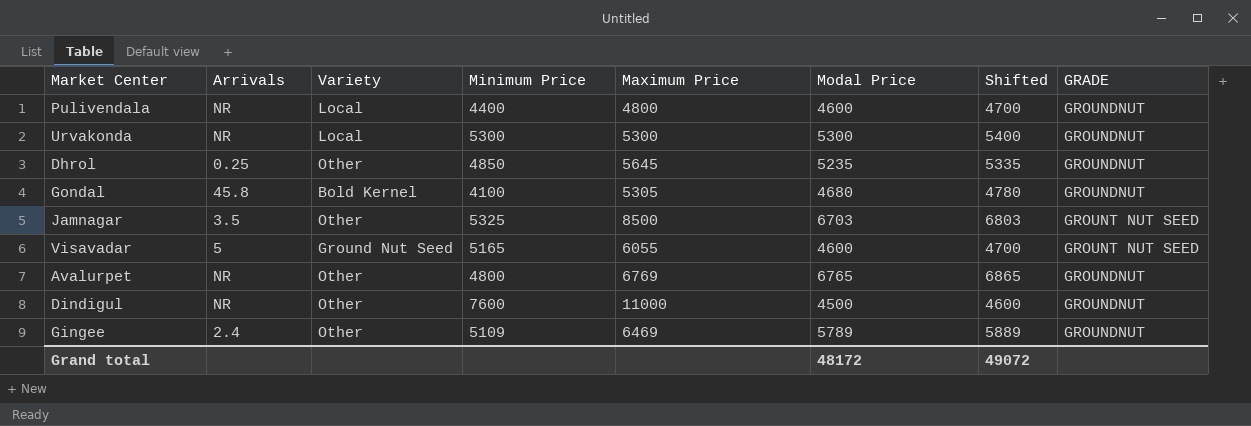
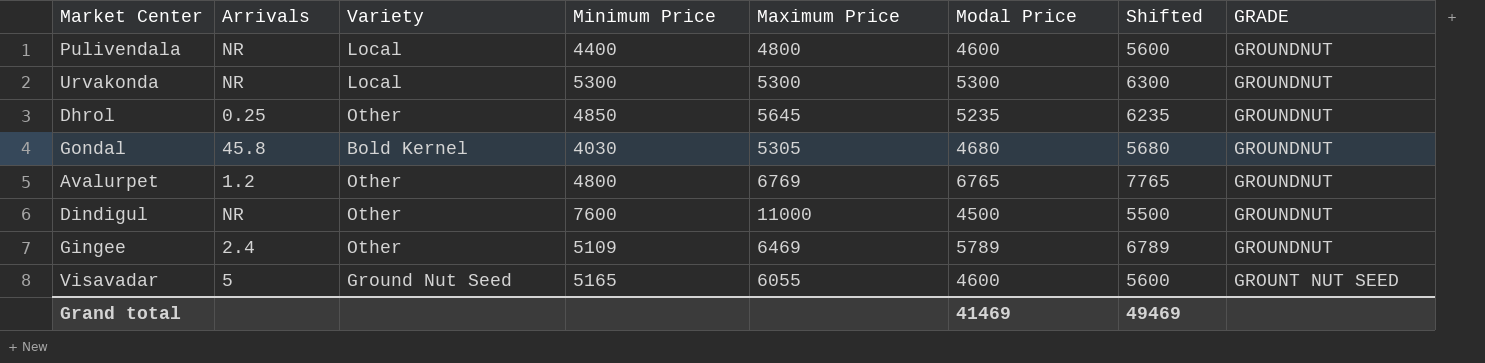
row order: none -> GRADE ascending
column Shifted | formula: [Modal Price] + 100 -> [Modal Price] + 1000
row Jamnagar: 3.5 | Other | 5325 | 8500 | 6703 | 6803 | GROUNT NUT SEED -> none
Gondal | Minimum Price: 4100 -> 4030
Avalurpet | Arrivals: NR -> 1.2
Grand total | Modal Price: 48172 -> 41469
Grand total | Shifted: 49072 -> 49469

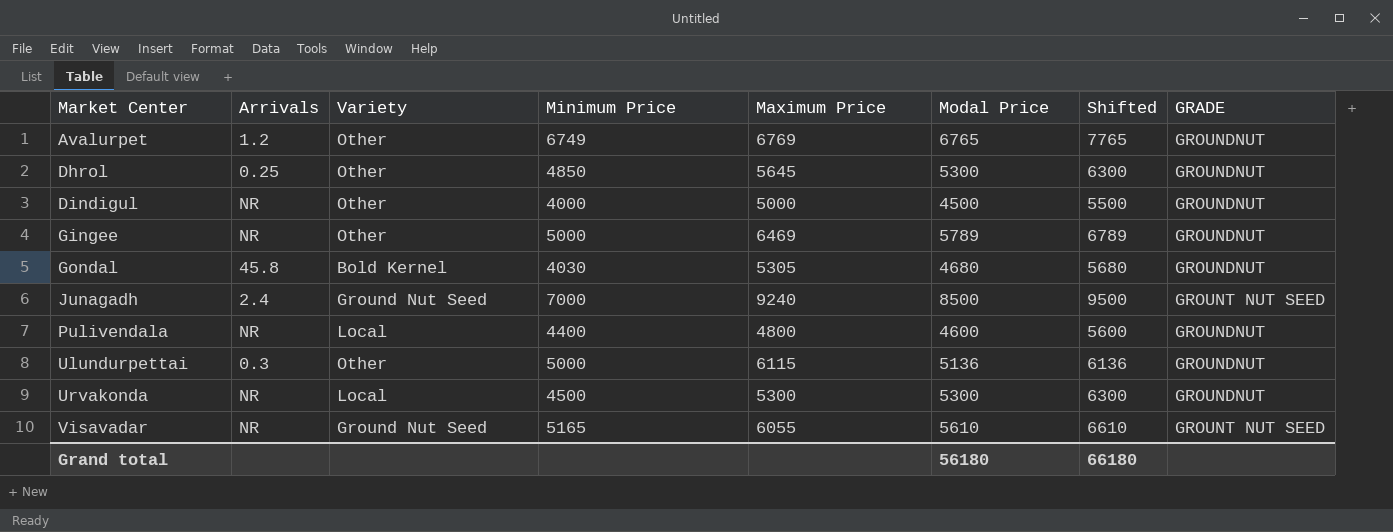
row order: GRADE ascending -> Market Center ascending
Avalurpet | Minimum Price: 4800 -> 6749
Dhrol | Modal Price: 5235 -> 5300
Dhrol | Shifted: 6235 -> 6300
Dindigul | Minimum Price: 7600 -> 4000
Dindigul | Maximum Price: 11000 -> 5000
Gingee | Arrivals: 2.4 -> NR
Gingee | Minimum Price: 5109 -> 5000
row Junagadh: none -> 2.4 | Ground Nut Seed | 7000 | 9240 | 8500 | 9500 | GROUNT NUT SEED
row Ulundurpettai: none -> 0.3 | Other | 5000 | 6115 | 5136 | 6136 | GROUNDNUT
Urvakonda | Minimum Price: 5300 -> 4500
Visavadar | Arrivals: 5 -> NR
Visavadar | Modal Price: 4600 -> 5610
Visavadar | Shifted: 5600 -> 6610
Grand total | Modal Price: 41469 -> 56180
Grand total | Shifted: 49469 -> 66180

